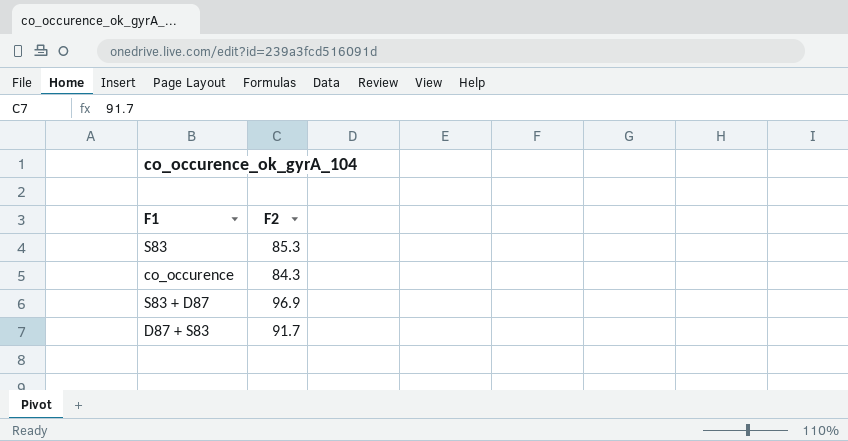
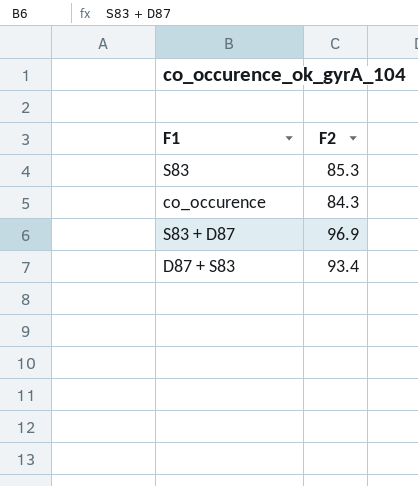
D87 + S83 | F2: 91.7 -> 93.4

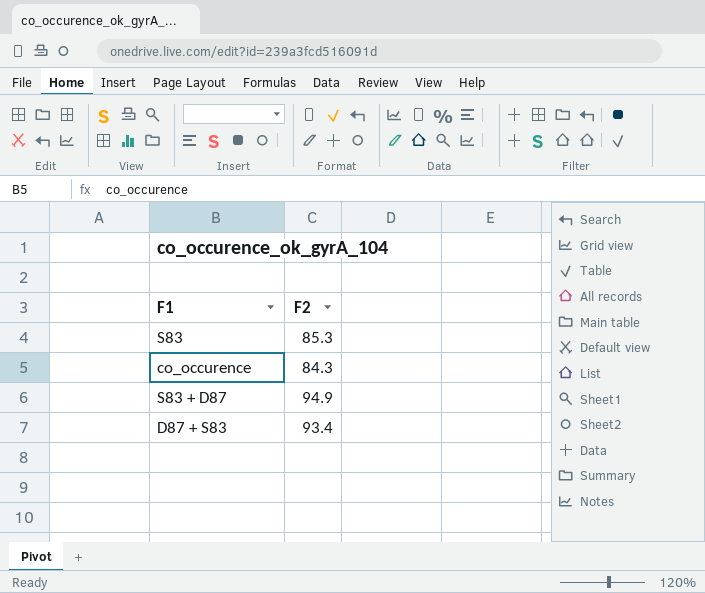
S83 + D87 | F2: 96.9 -> 94.9

